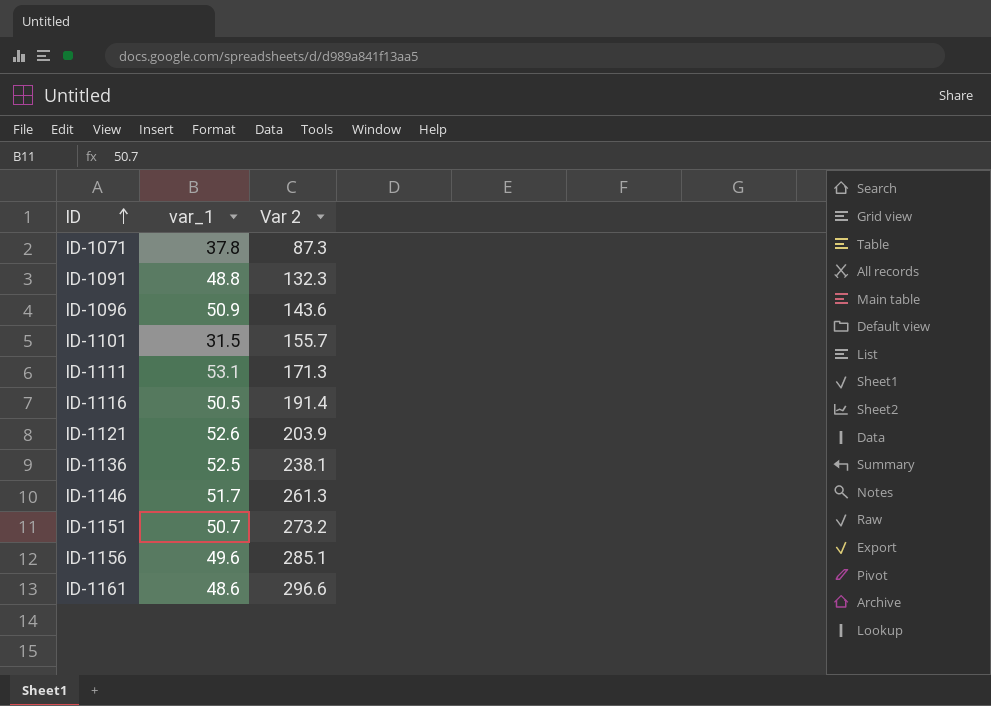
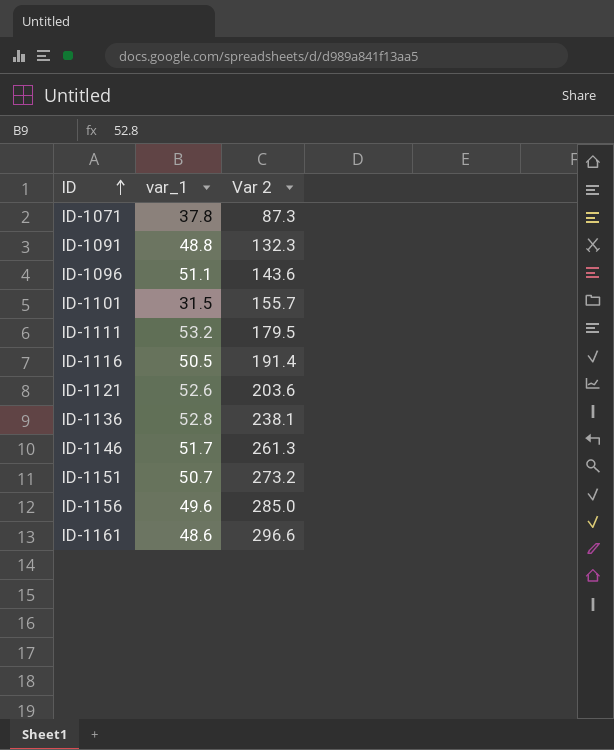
ID-1096 | var_1: 50.9 -> 51.1
ID-1111 | var_1: 53.1 -> 53.2
ID-1111 | Var 2: 171.3 -> 179.5
ID-1121 | Var 2: 203.9 -> 203.6
ID-1136 | var_1: 52.5 -> 52.8
ID-1156 | Var 2: 285.1 -> 285.0

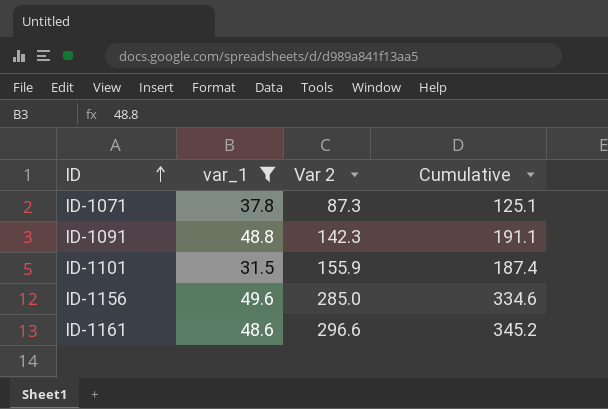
filter: none -> var_1 <= 49.6
column Cumulative | formula: none -> [var_1] + [Var 2]
ID-1091 | Var 2: 132.3 -> 142.3
ID-1101 | Var 2: 155.7 -> 155.9

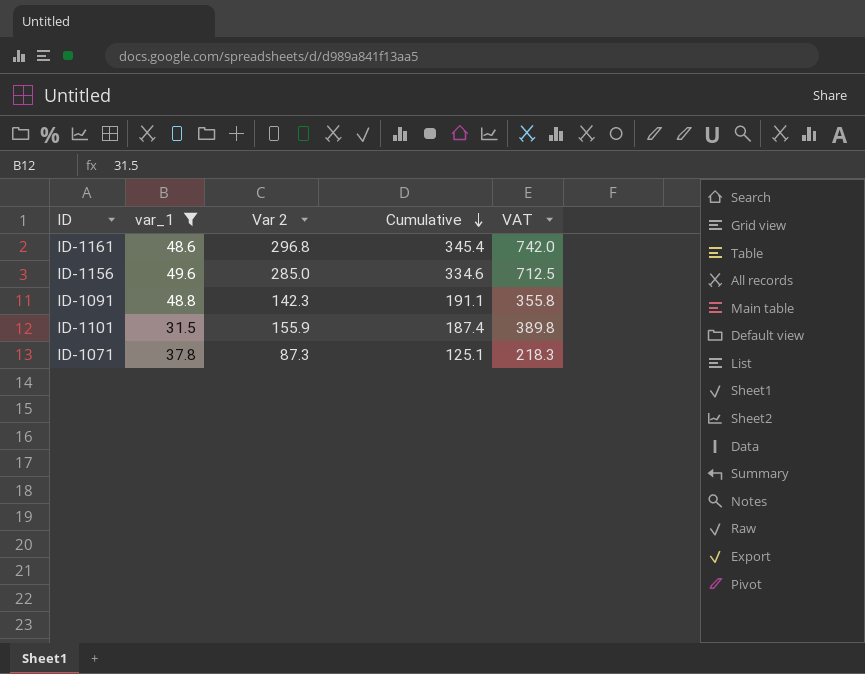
row order: ID ascending -> Cumulative descending
column VAT | formula: none -> [Var 2] * 2.5
ID-1161 | Var 2: 296.6 -> 296.8
ID-1161 | Cumulative: 345.2 -> 345.4

